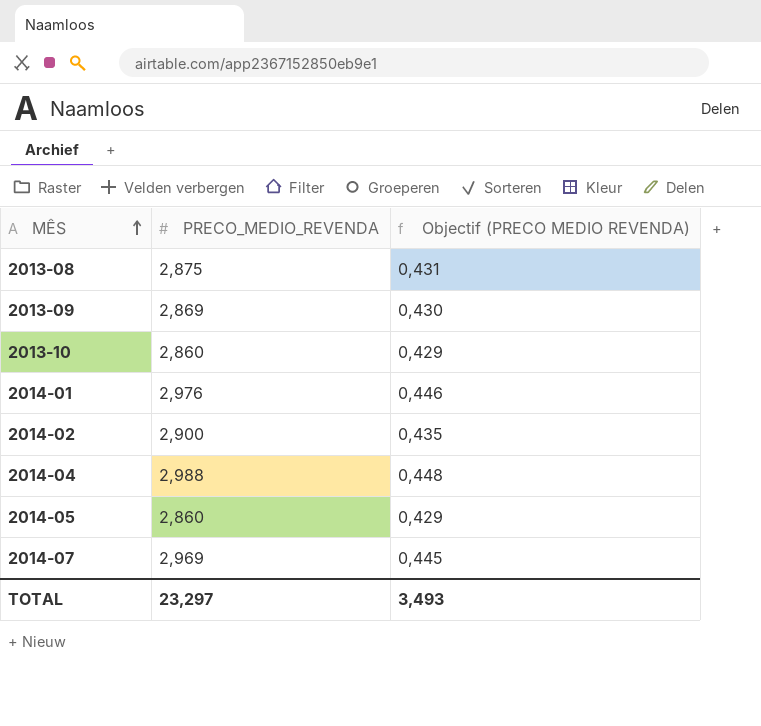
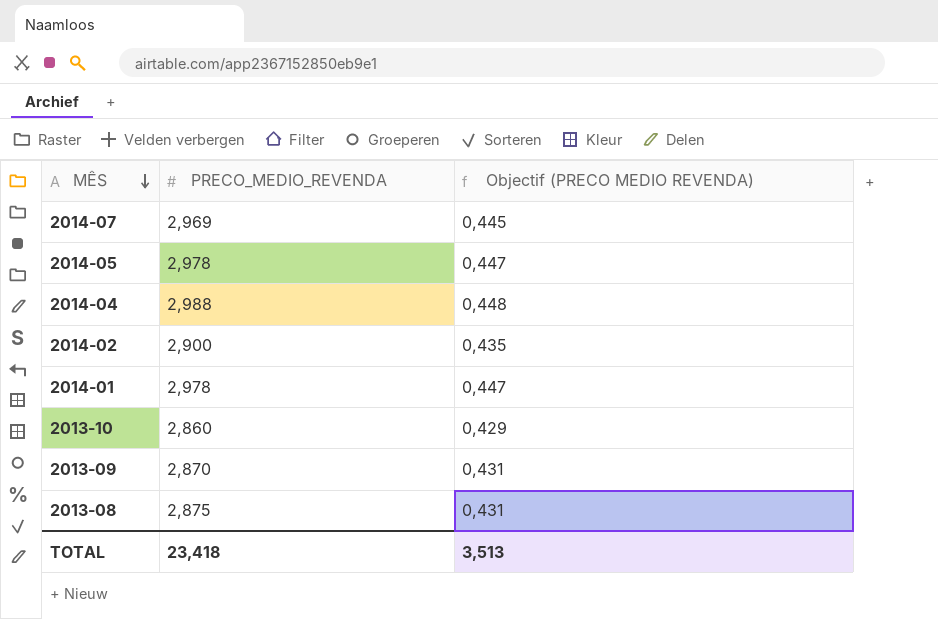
row order: MÊS ascending -> MÊS descending
2014-05 | PRECO_MEDIO_REVENDA: 2,860 -> 2,978
2014-05 | Objectif (PRECO MEDIO REVENDA): 0,429 -> 0,447
2014-01 | PRECO_MEDIO_REVENDA: 2,976 -> 2,978
2014-01 | Objectif (PRECO MEDIO REVENDA): 0,446 -> 0,447
2013-09 | PRECO_MEDIO_REVENDA: 2,869 -> 2,870
2013-09 | Objectif (PRECO MEDIO REVENDA): 0,430 -> 0,431
TOTAL | PRECO_MEDIO_REVENDA: 23,297 -> 23,418
TOTAL | Objectif (PRECO MEDIO REVENDA): 3,493 -> 3,513

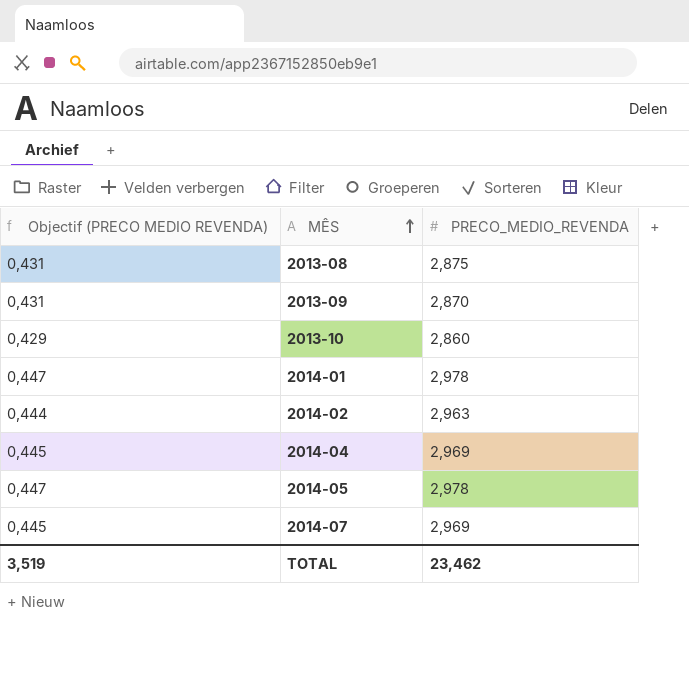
row order: MÊS descending -> MÊS ascending
column Objectif (PRECO MEDIO REVENDA) | position: 3 -> 1
2014-02 | Objectif (PRECO MEDIO REVENDA): 0,435 -> 0,444
2014-02 | PRECO_MEDIO_REVENDA: 2,900 -> 2,963
2014-04 | Objectif (PRECO MEDIO REVENDA): 0,448 -> 0,445
2014-04 | PRECO_MEDIO_REVENDA: 2,988 -> 2,969
TOTAL | Objectif (PRECO MEDIO REVENDA): 3,513 -> 3,519
TOTAL | PRECO_MEDIO_REVENDA: 23,418 -> 23,462

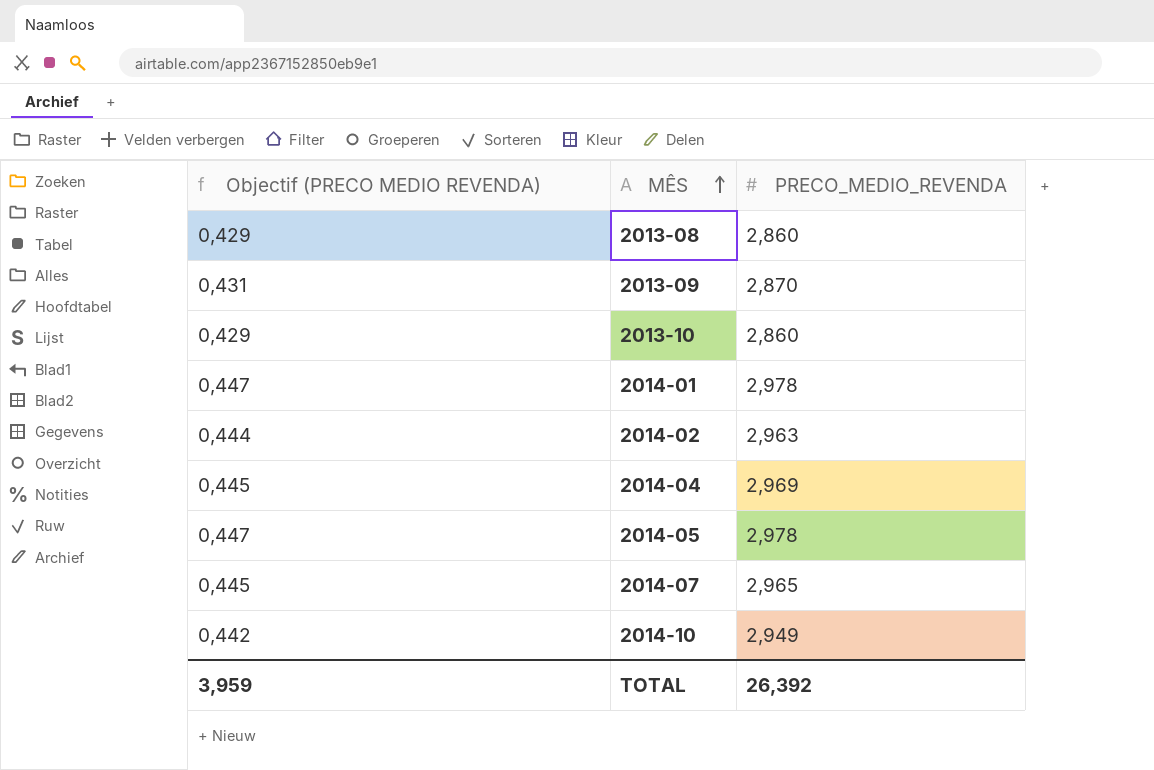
2013-08 | Objectif (PRECO MEDIO REVENDA): 0,431 -> 0,429
2013-08 | PRECO_MEDIO_REVENDA: 2,875 -> 2,860
2014-07 | PRECO_MEDIO_REVENDA: 2,969 -> 2,965
row 2014-10: none -> 0,442 | 2,949
TOTAL | Objectif (PRECO MEDIO REVENDA): 3,519 -> 3,959
TOTAL | PRECO_MEDIO_REVENDA: 23,462 -> 26,392

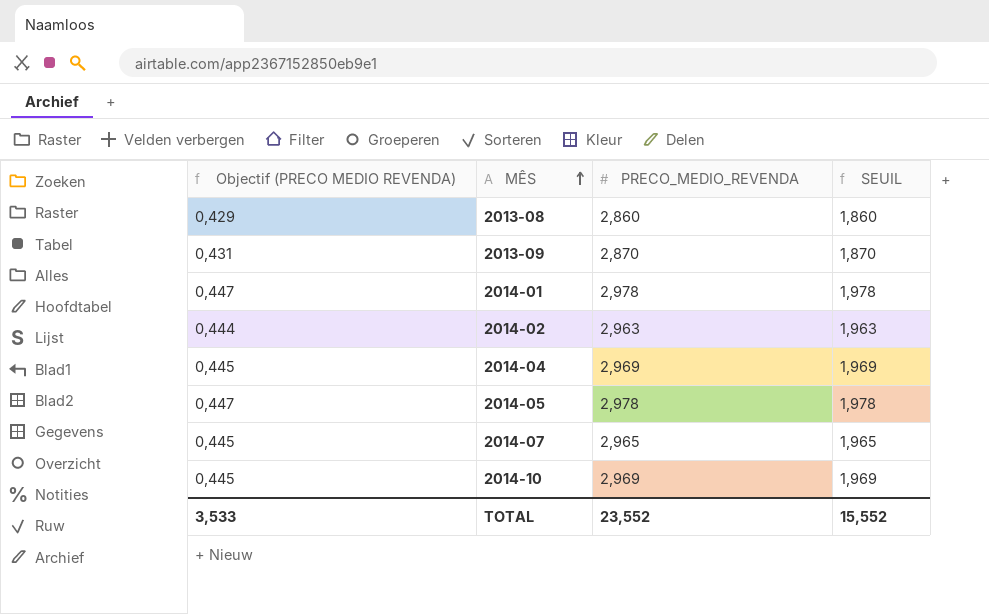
column SEUIL | formula: none -> [PRECO_MEDIO_REVENDA] - 1
row 2013-10: 0,429 | 2,860 -> none
2014-10 | Objectif (PRECO MEDIO REVENDA): 0,442 -> 0,445
2014-10 | PRECO_MEDIO_REVENDA: 2,949 -> 2,969
TOTAL | Objectif (PRECO MEDIO REVENDA): 3,959 -> 3,533
TOTAL | PRECO_MEDIO_REVENDA: 26,392 -> 23,552

